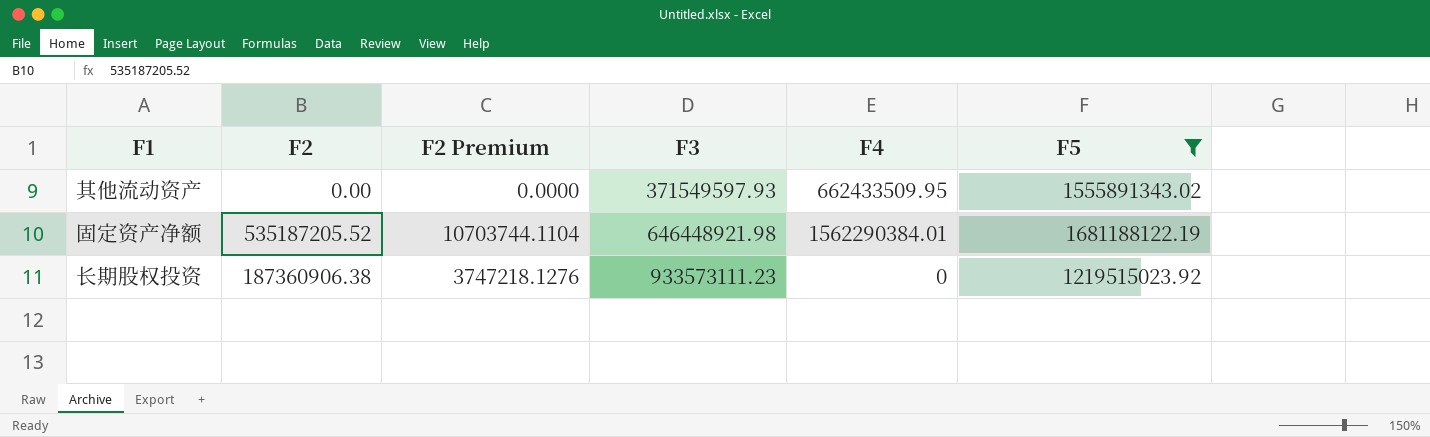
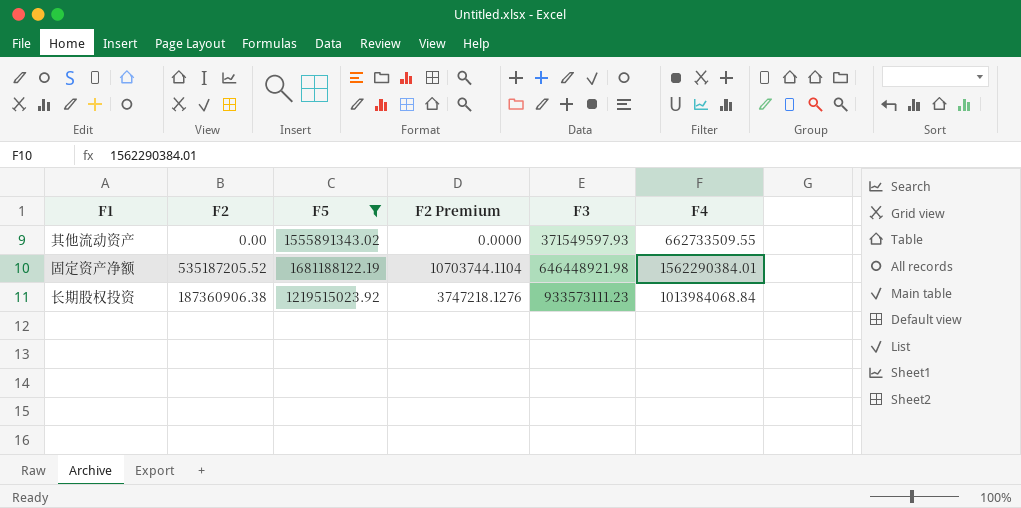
column F5 | position: 6 -> 3
其他流动资产 | F4: 662433509.95 -> 662733509.55
长期股权投资 | F4: 0 -> 1013984068.84

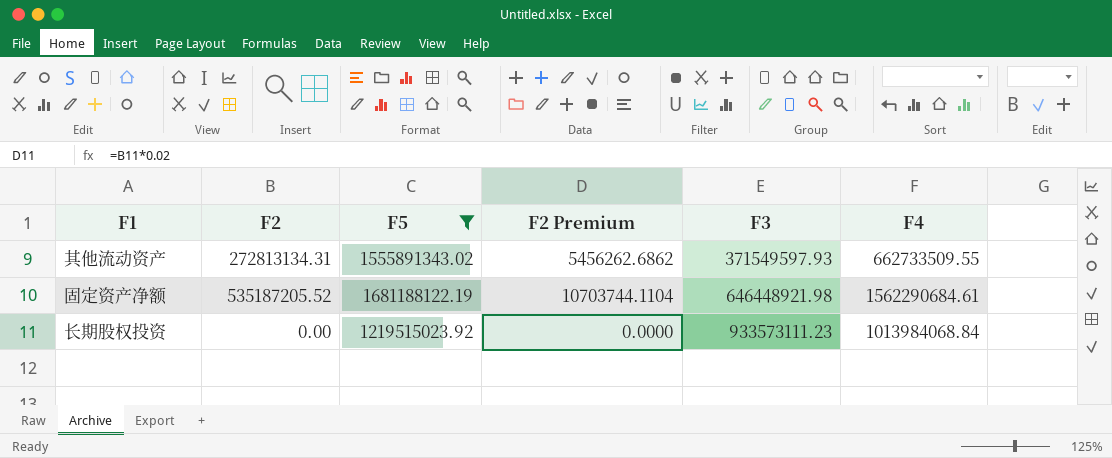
其他流动资产 | F2: 0.00 -> 272813134.31
其他流动资产 | F2 Premium: 0.0000 -> 5456262.6862
固定资产净额 | F4: 1562290384.01 -> 1562290684.61
长期股权投资 | F2: 187360906.38 -> 0.00
长期股权投资 | F2 Premium: 3747218.1276 -> 0.0000

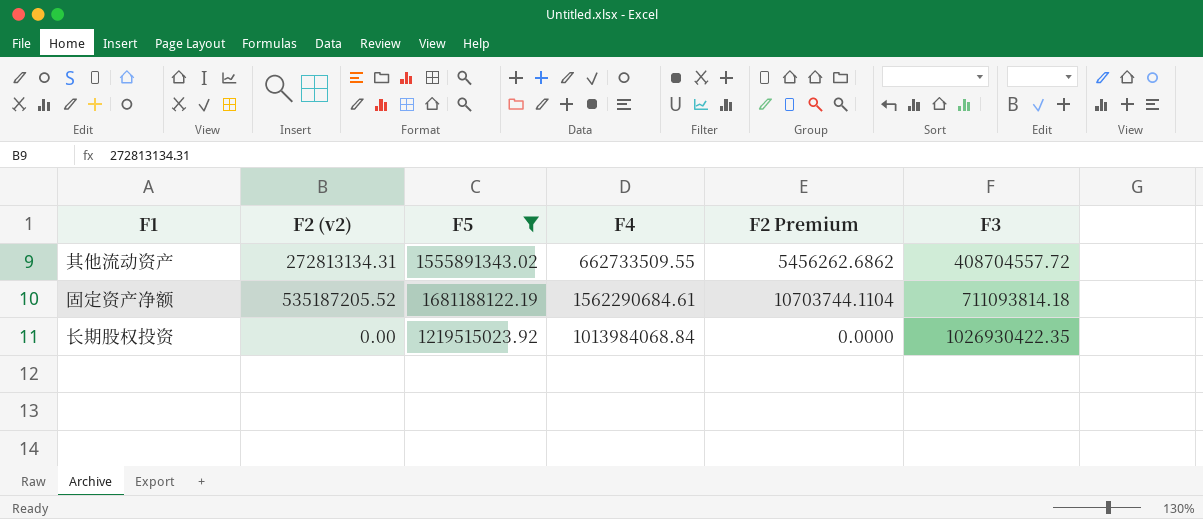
column name: F2 -> F2 (v2)
column F4 | position: 6 -> 4
其他流动资产 | F3: 371549597.93 -> 408704557.72
固定资产净额 | F3: 646448921.98 -> 711093814.18
长期股权投资 | F3: 933573111.23 -> 1026930422.35

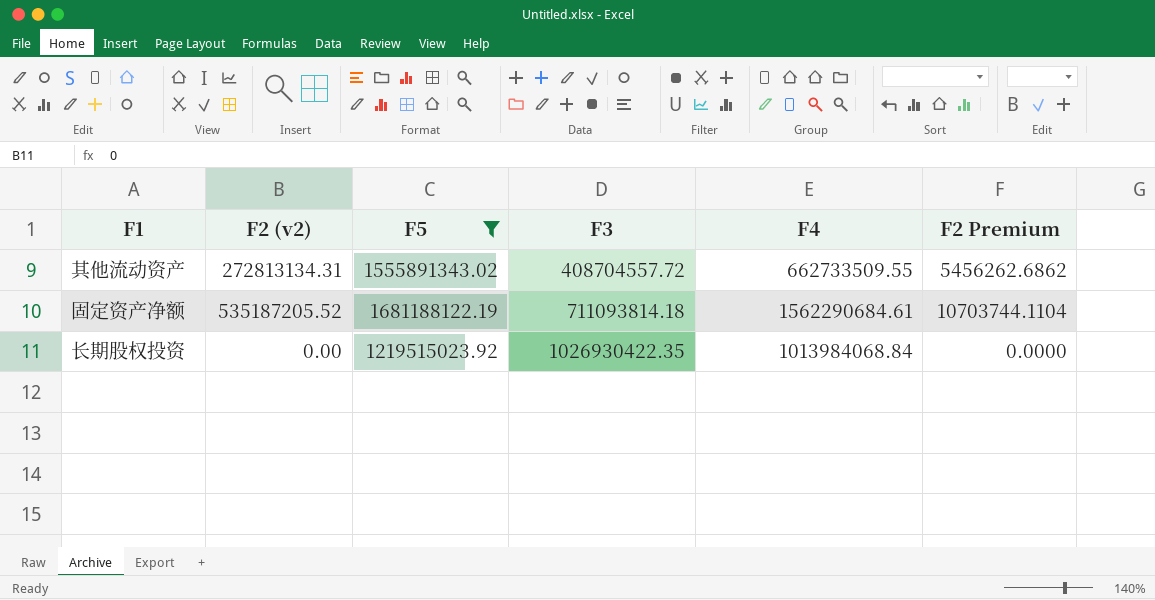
column F3 | position: 6 -> 4

